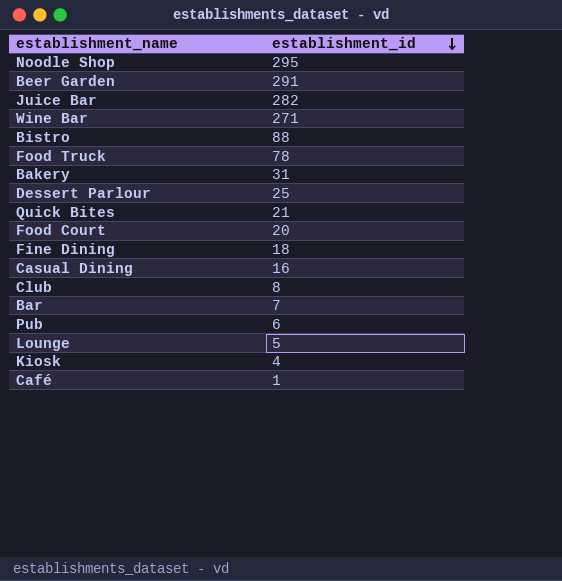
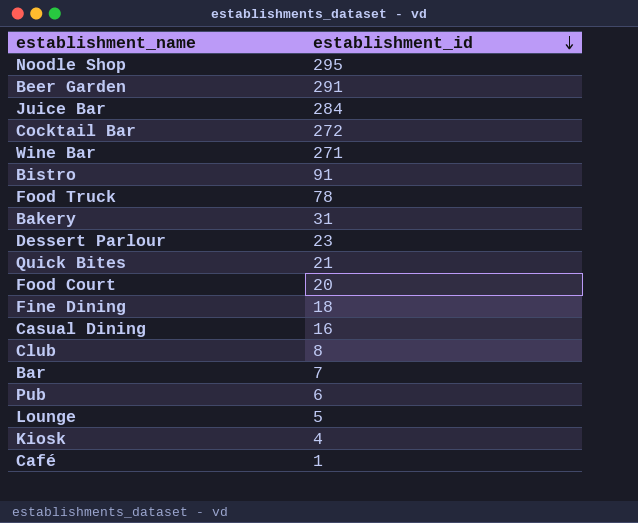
Juice Bar | establishment_id: 282 -> 284
row Cocktail Bar: none -> 272
Bistro | establishment_id: 88 -> 91
Dessert Parlour | establishment_id: 25 -> 23

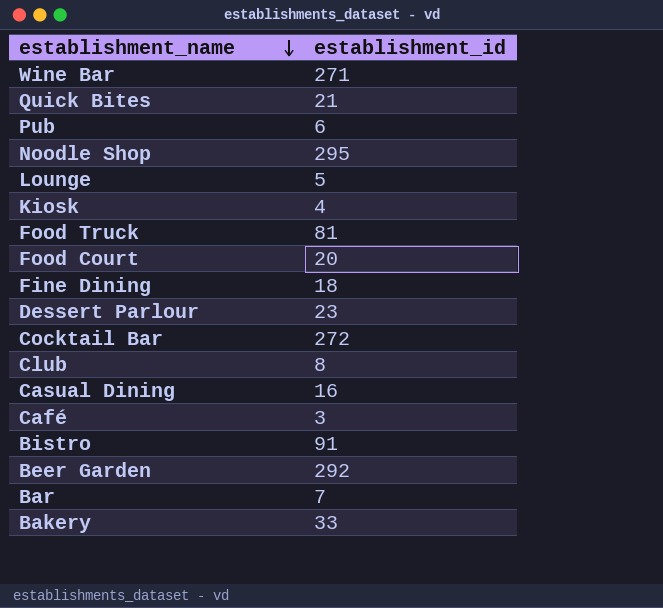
row order: establishment_id descending -> establishment_name descending
row Juice Bar: 284 -> none
Food Truck | establishment_id: 78 -> 81
Café | establishment_id: 1 -> 3
Beer Garden | establishment_id: 291 -> 292
Bakery | establishment_id: 31 -> 33

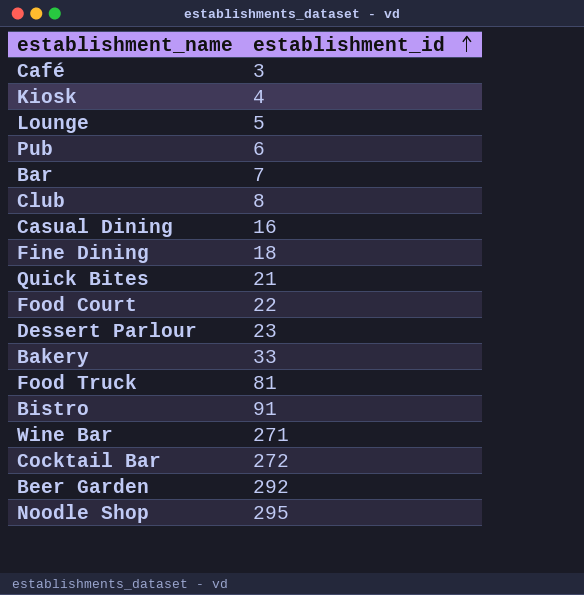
row order: establishment_name descending -> establishment_id ascending
Food Court | establishment_id: 20 -> 22

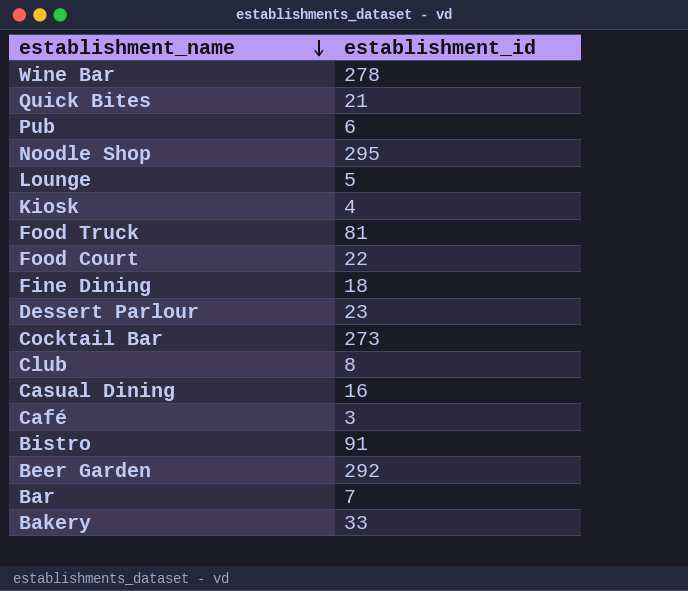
row order: establishment_id ascending -> establishment_name descending
Wine Bar | establishment_id: 271 -> 278
Cocktail Bar | establishment_id: 272 -> 273

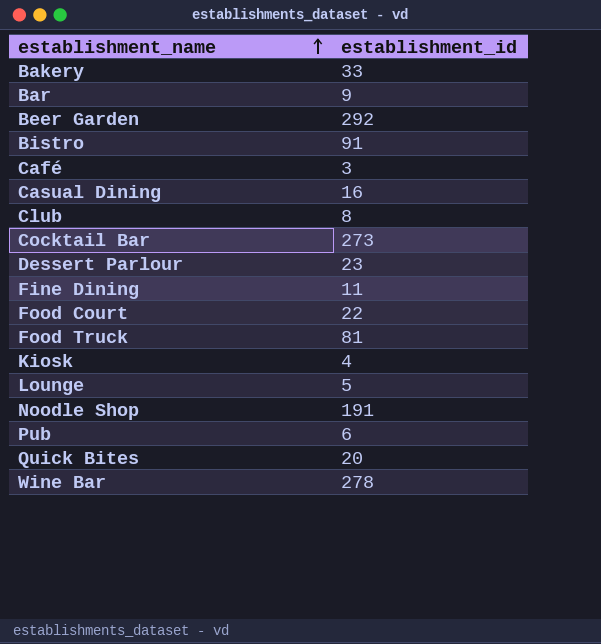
row order: establishment_name descending -> establishment_name ascending
Bar | establishment_id: 7 -> 9
Fine Dining | establishment_id: 18 -> 11
Noodle Shop | establishment_id: 295 -> 191
Quick Bites | establishment_id: 21 -> 20

